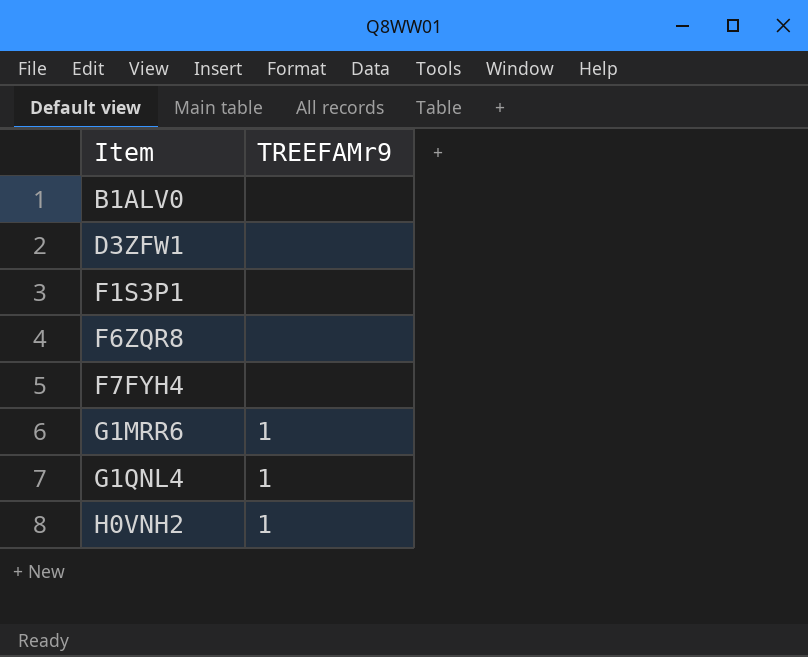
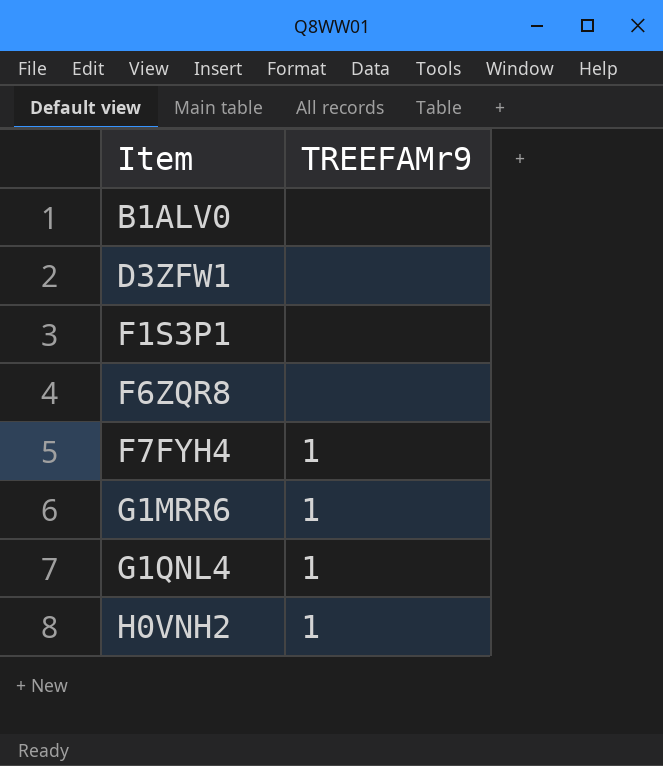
F7FYH4 | TREEFAMr9: none -> 1

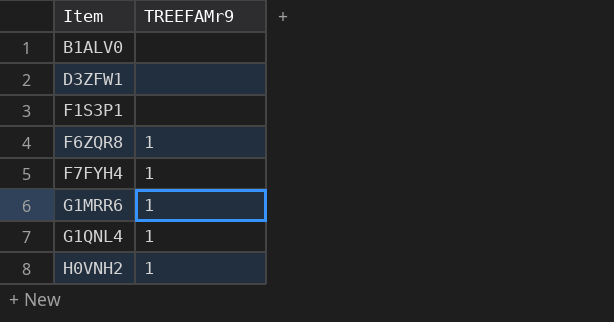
F6ZQR8 | TREEFAMr9: none -> 1

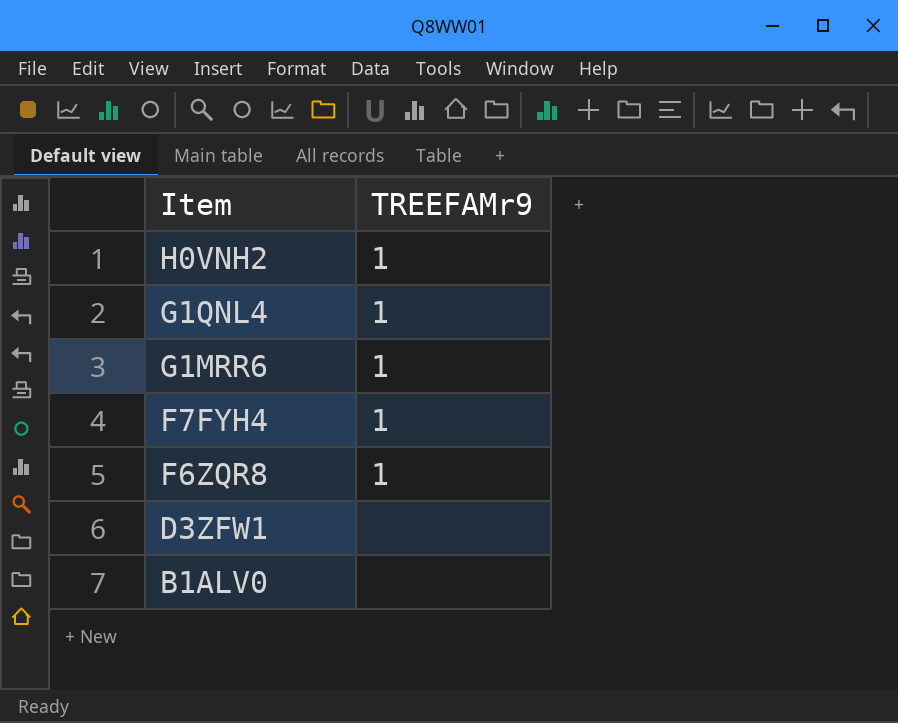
row order: Item ascending -> Item descending
row F1S3P1: none -> none

